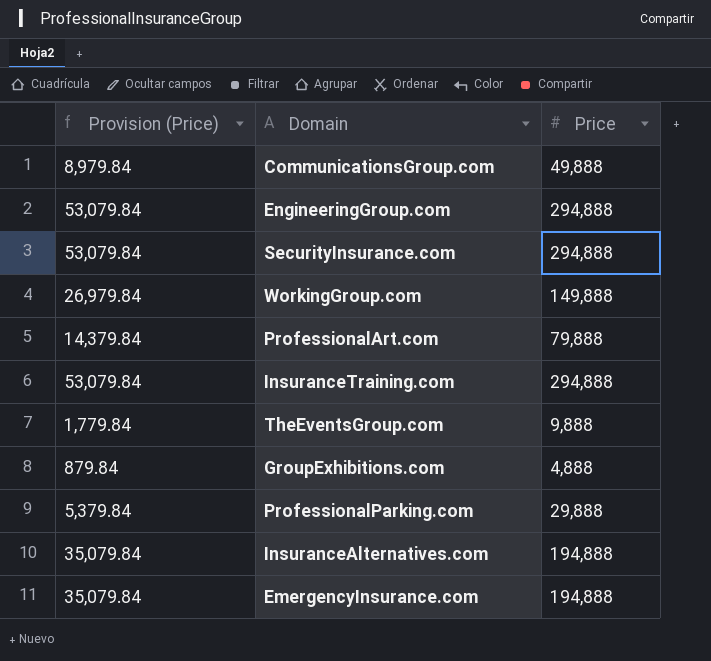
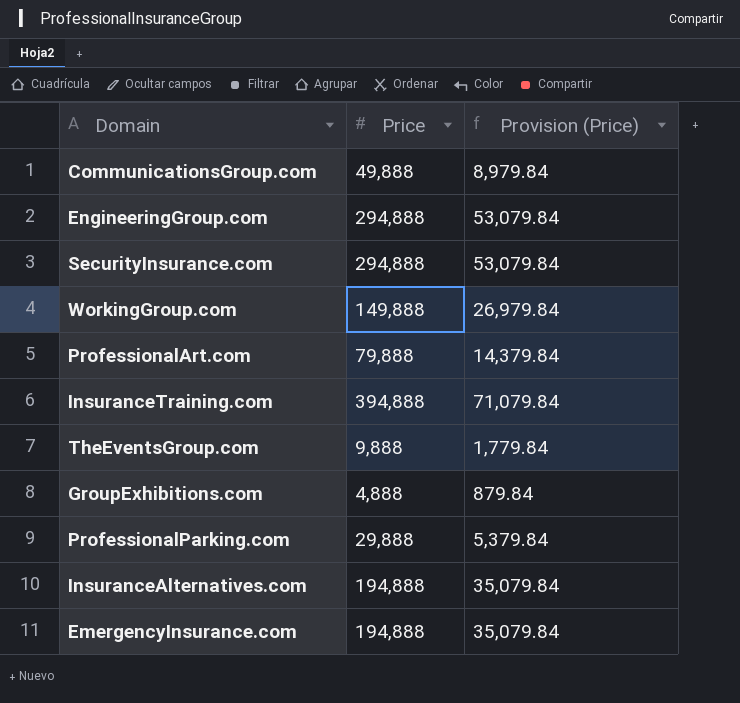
column Provision (Price) | position: 1 -> 3
InsuranceTraining.com | Price: 294,888 -> 394,888
InsuranceTraining.com | Provision (Price): 53,079.84 -> 71,079.84

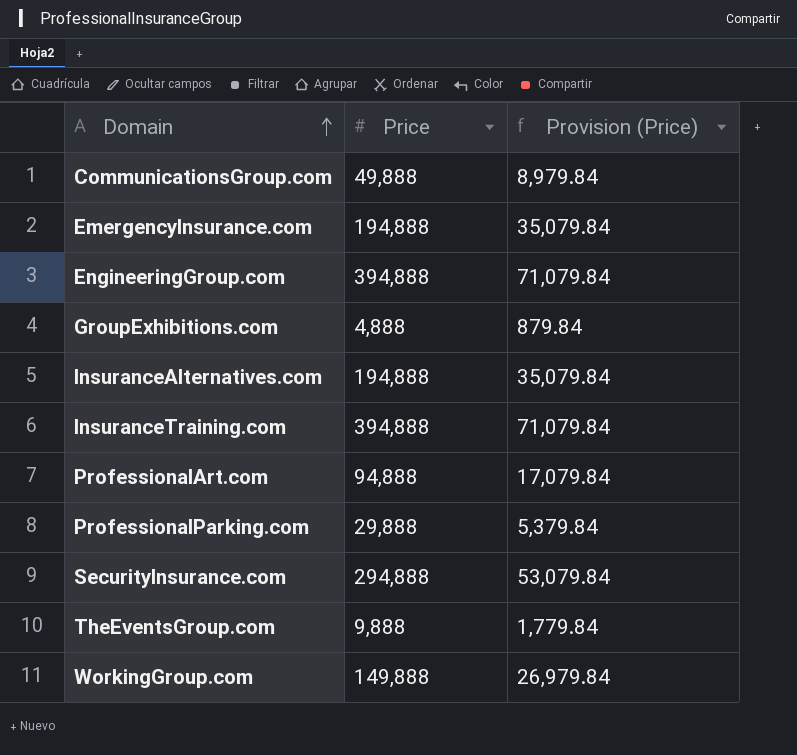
row order: none -> Domain ascending
EngineeringGroup.com | Price: 294,888 -> 394,888
EngineeringGroup.com | Provision (Price): 53,079.84 -> 71,079.84
ProfessionalArt.com | Price: 79,888 -> 94,888
ProfessionalArt.com | Provision (Price): 14,379.84 -> 17,079.84

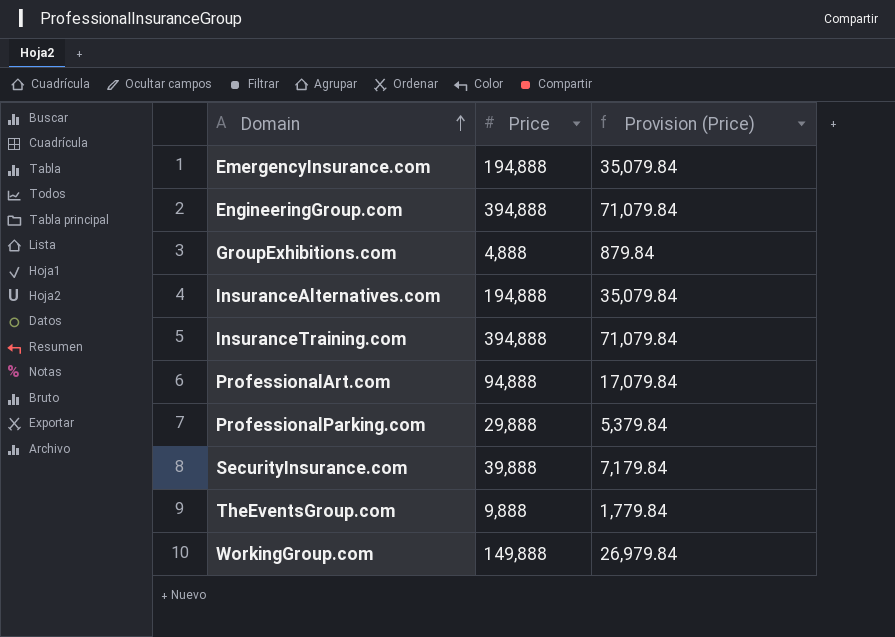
row CommunicationsGroup.com: 49,888 | 8,979.84 -> none
SecurityInsurance.com | Price: 294,888 -> 39,888
SecurityInsurance.com | Provision (Price): 53,079.84 -> 7,179.84

